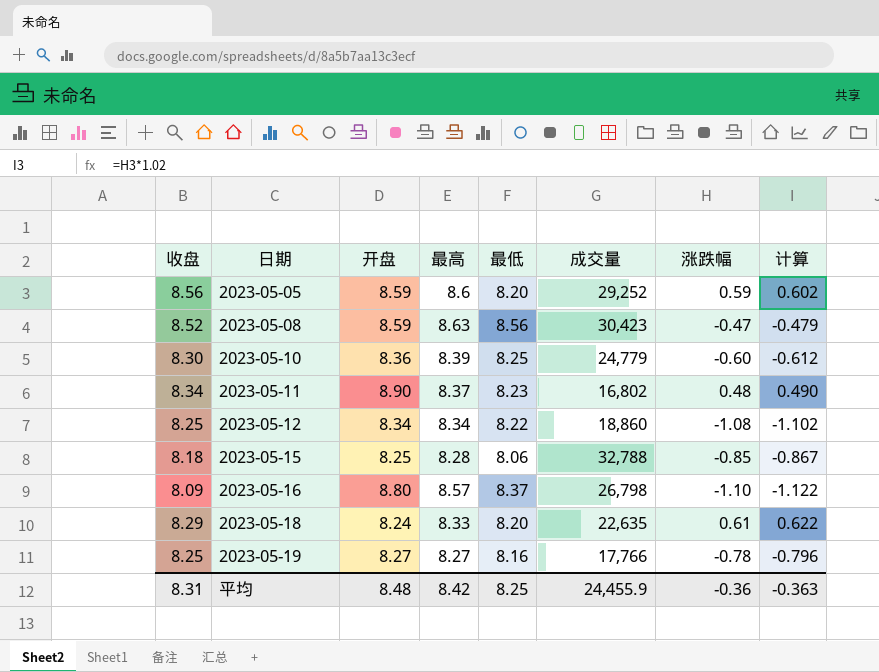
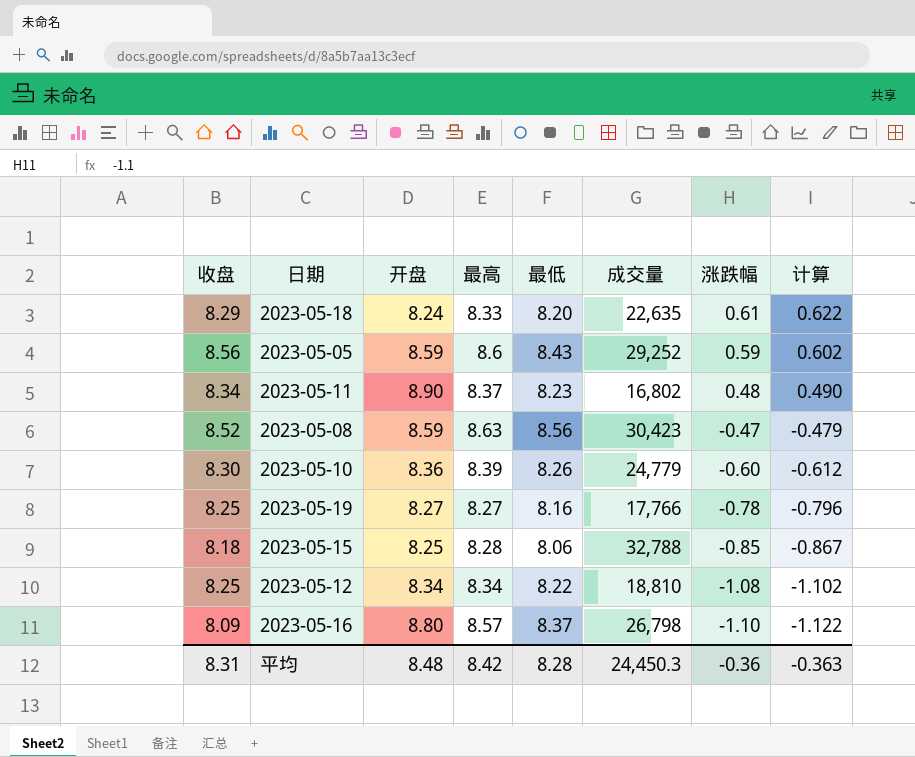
row order: 日期 ascending -> 涨跌幅 descending
2023-05-05 | 最低: 8.20 -> 8.43
2023-05-10 | 最低: 8.25 -> 8.26
2023-05-12 | 成交量: 18,860 -> 18,810
平均 | 最低: 8.25 -> 8.28
平均 | 成交量: 24,455.9 -> 24,450.3

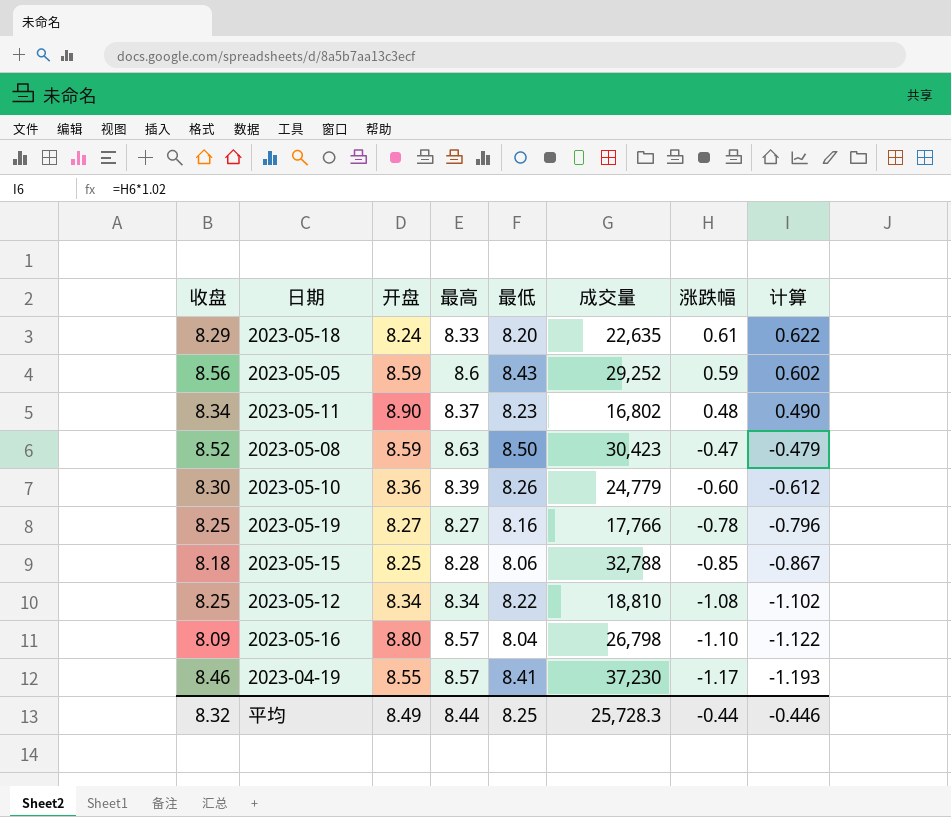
2023-05-08 | 最低: 8.56 -> 8.50
2023-05-16 | 最低: 8.37 -> 8.04
row 2023-04-19: none -> 8.46 | 8.55 | 8.57 | 8.41 | 37,230 | -1.17 | -1.193
平均 | 收盘: 8.31 -> 8.32
平均 | 开盘: 8.48 -> 8.49
平均 | 最高: 8.42 -> 8.44
平均 | 最低: 8.28 -> 8.25
平均 | 成交量: 24,450.3 -> 25,728.3
平均 | 涨跌幅: -0.36 -> -0.44
平均 | 计算: -0.363 -> -0.446

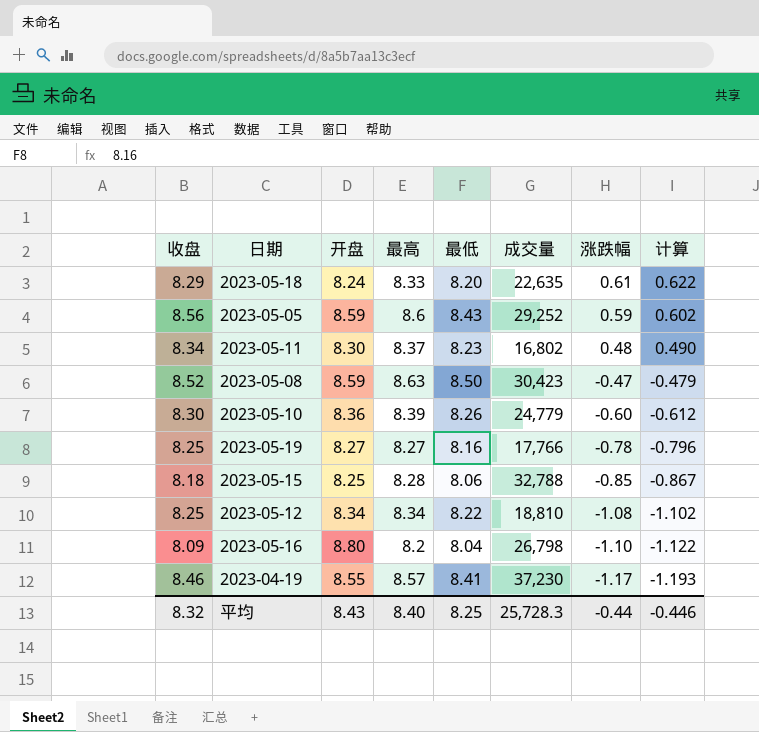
2023-05-11 | 开盘: 8.90 -> 8.30
2023-05-16 | 最高: 8.57 -> 8.2
平均 | 开盘: 8.49 -> 8.43
平均 | 最高: 8.44 -> 8.40

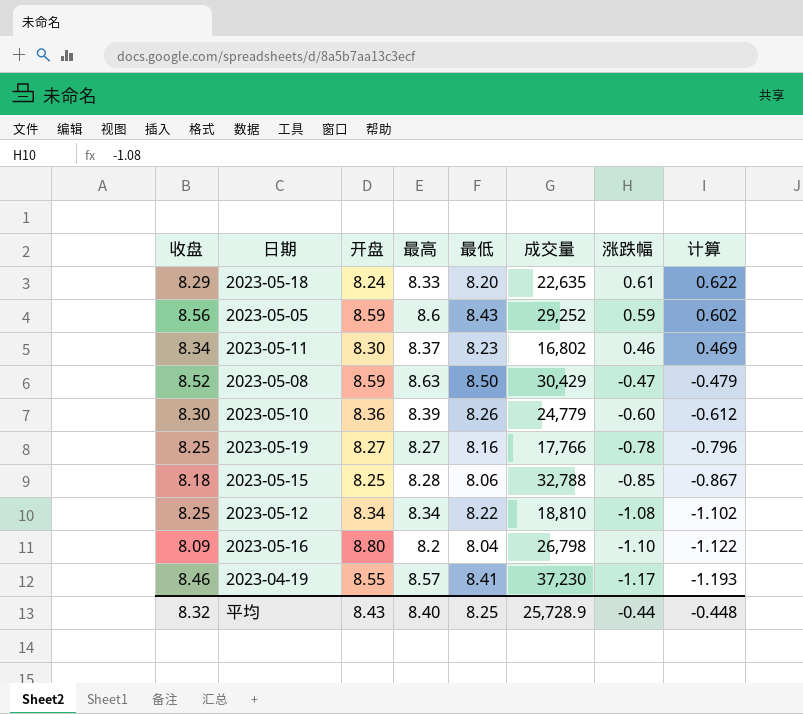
2023-05-11 | 涨跌幅: 0.48 -> 0.46
2023-05-11 | 计算: 0.490 -> 0.469
2023-05-08 | 成交量: 30,423 -> 30,429
平均 | 成交量: 25,728.3 -> 25,728.9
平均 | 计算: -0.446 -> -0.448

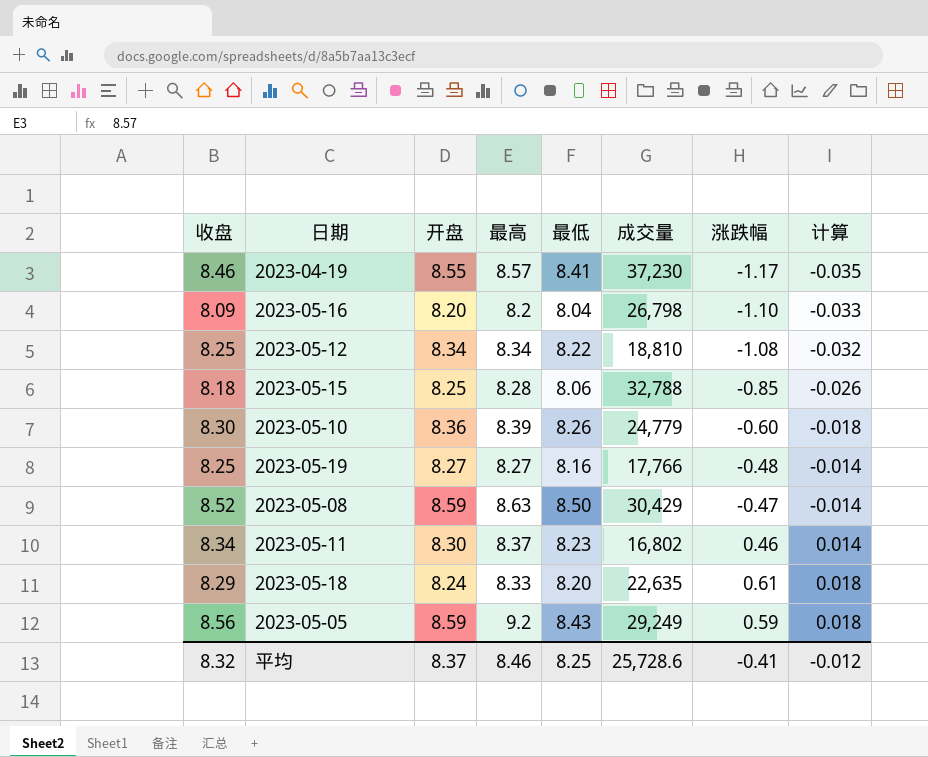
row order: 涨跌幅 descending -> 计算 ascending
column 计算 | formula: [涨跌幅] * 1.02 -> [涨跌幅] * 0.03
2023-05-16 | 开盘: 8.80 -> 8.20
2023-05-19 | 涨跌幅: -0.78 -> -0.48
2023-05-05 | 最高: 8.6 -> 9.2
2023-05-05 | 成交量: 29,252 -> 29,249
平均 | 开盘: 8.43 -> 8.37
平均 | 最高: 8.40 -> 8.46
平均 | 成交量: 25,728.9 -> 25,728.6
平均 | 涨跌幅: -0.44 -> -0.41
平均 | 计算: -0.448 -> -0.012

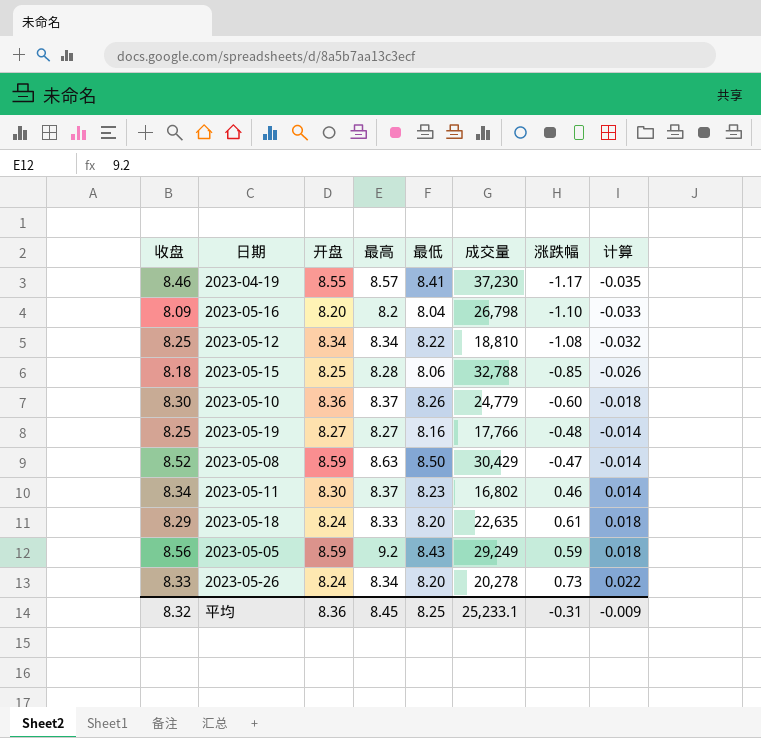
2023-05-10 | 最高: 8.39 -> 8.37
row 2023-05-26: none -> 8.33 | 8.24 | 8.34 | 8.20 | 20,278 | 0.73 | 0.022
平均 | 开盘: 8.37 -> 8.36
平均 | 最高: 8.46 -> 8.45
平均 | 成交量: 25,728.6 -> 25,233.1
平均 | 涨跌幅: -0.41 -> -0.31
平均 | 计算: -0.012 -> -0.009

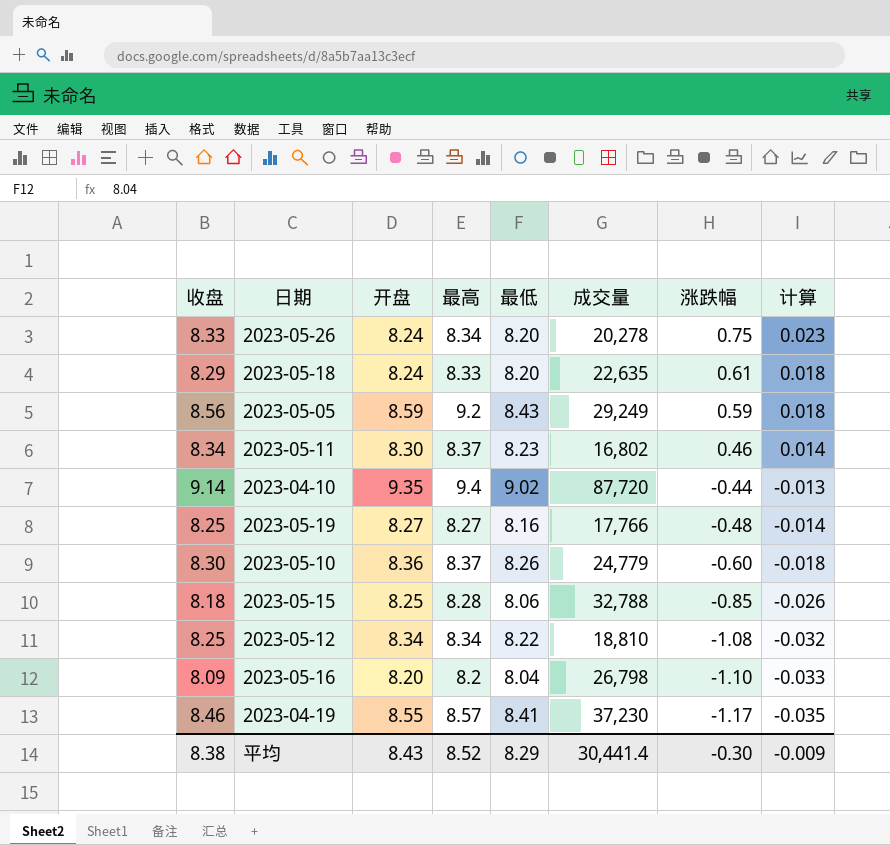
row order: 计算 ascending -> 涨跌幅 descending
row 2023-05-08: 8.52 | 8.59 | 8.63 | 8.50 | 30,429 | -0.47 | -0.014 -> none
2023-05-26 | 涨跌幅: 0.73 -> 0.75
2023-05-26 | 计算: 0.022 -> 0.023
row 2023-04-10: none -> 9.14 | 9.35 | 9.4 | 9.02 | 87,720 | -0.44 | -0.013
平均 | 收盘: 8.32 -> 8.38
平均 | 开盘: 8.36 -> 8.43
平均 | 最高: 8.45 -> 8.52
平均 | 最低: 8.25 -> 8.29
平均 | 成交量: 25,233.1 -> 30,441.4
平均 | 涨跌幅: -0.31 -> -0.30

